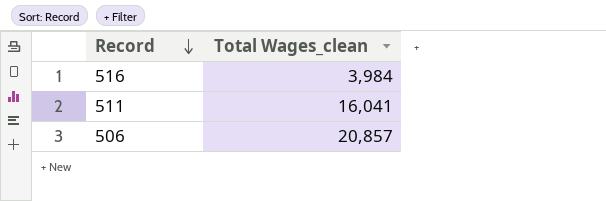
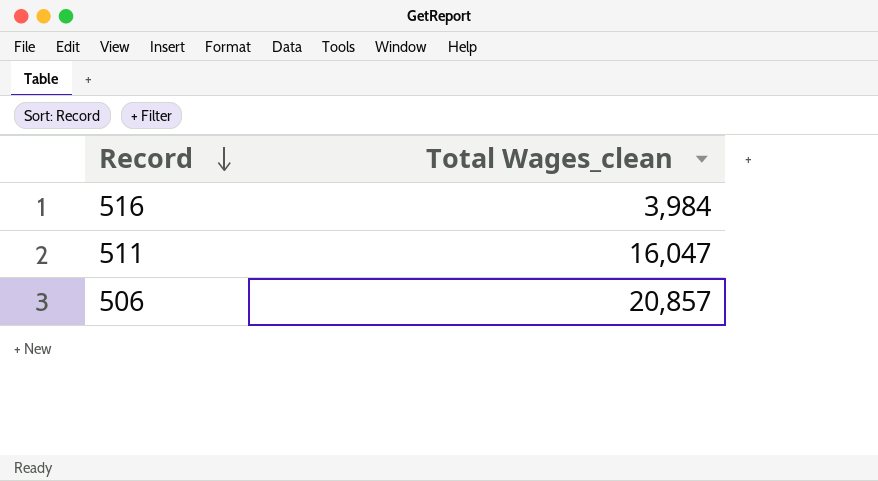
511 | Total Wages_clean: 16,041 -> 16,047

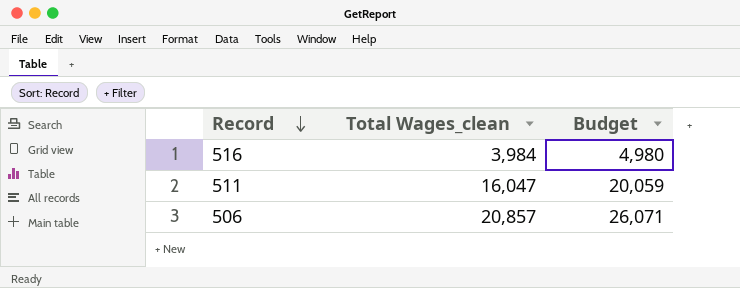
column Budget | formula: none -> [Total Wages_clean] * 1.25

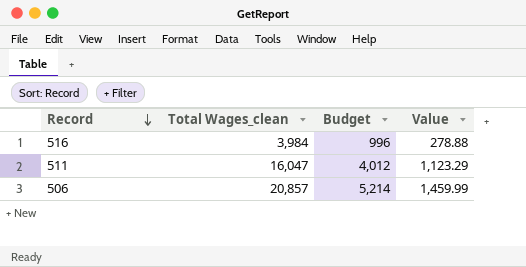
column Budget | formula: [Total Wages_clean] * 1.25 -> [Total Wages_clean] * 0.25
column Value | formula: none -> [Total Wages_clean] * 0.07

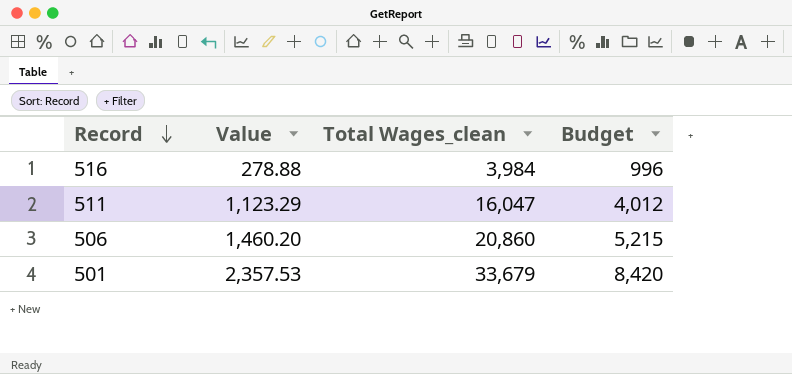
column Value | position: 4 -> 2
506 | Value: 1,459.99 -> 1,460.20
506 | Total Wages_clean: 20,857 -> 20,860
506 | Budget: 5,214 -> 5,215
row 501: none -> 2,357.53 | 33,679 | 8,420

